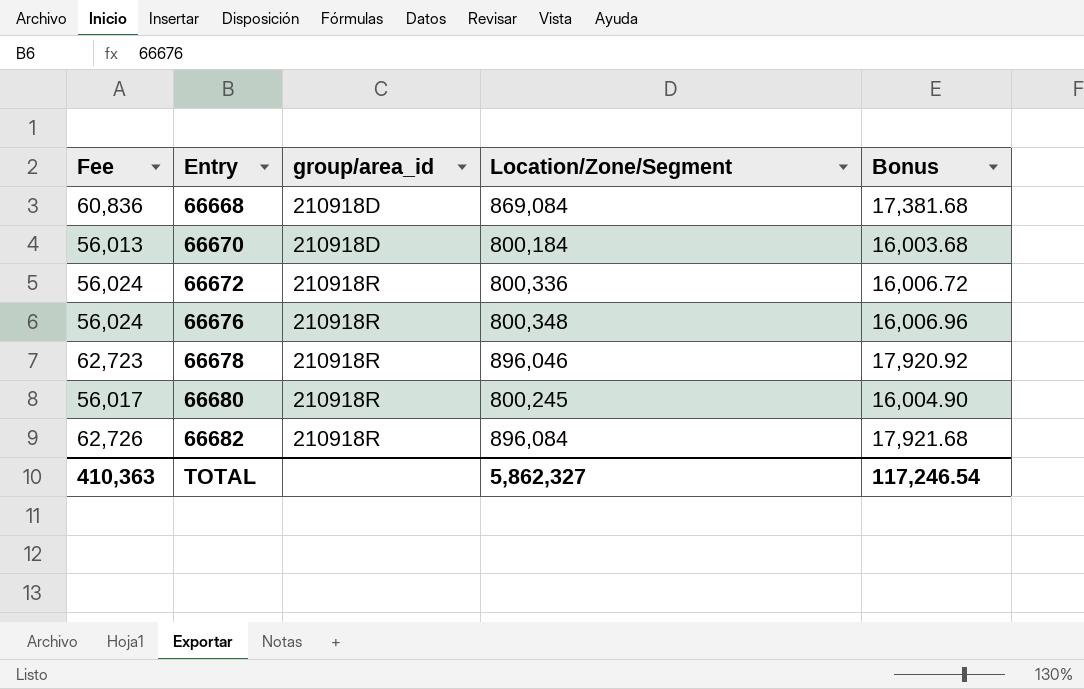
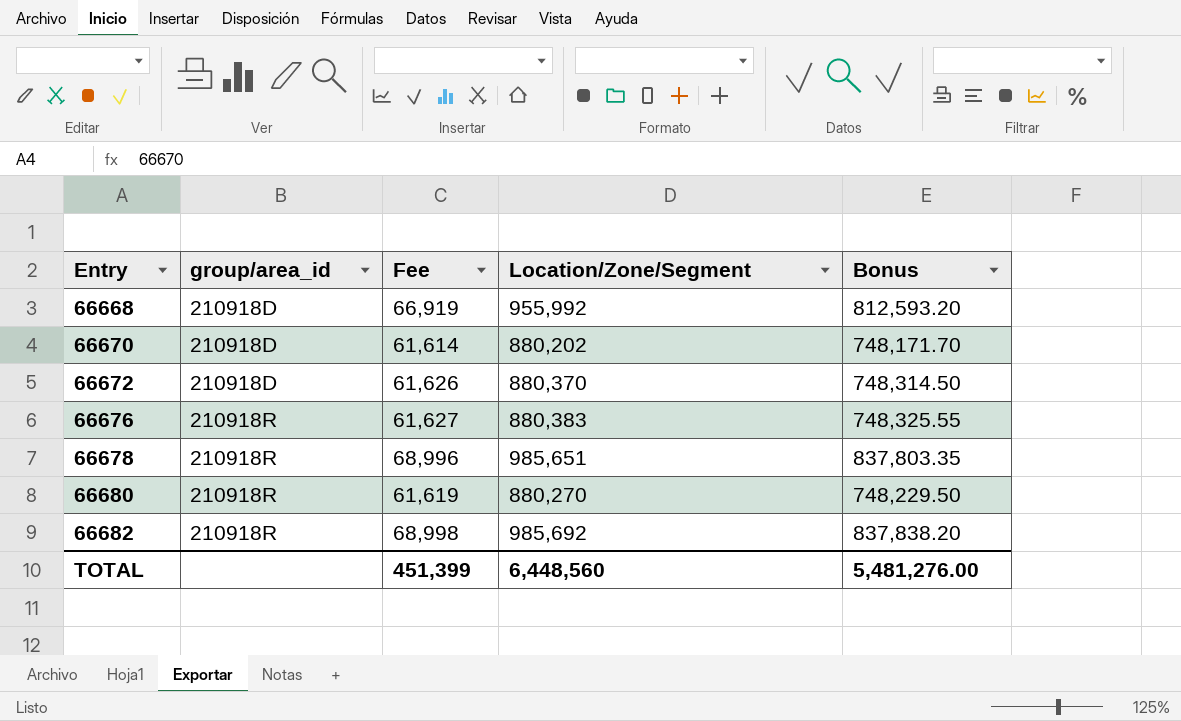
column Fee | position: 1 -> 3
column Bonus | formula: [Location/Zone/Segment] * 0.02 -> [Location/Zone/Segment] * 0.85
66668 | Fee: 60,836 -> 66,919
66668 | Location/Zone/Segment: 869,084 -> 955,992
66670 | Fee: 56,013 -> 61,614
66670 | Location/Zone/Segment: 800,184 -> 880,202
66672 | group/area_id: 210918R -> 210918D
66672 | Fee: 56,024 -> 61,626
66672 | Location/Zone/Segment: 800,336 -> 880,370
66676 | Fee: 56,024 -> 61,627
66676 | Location/Zone/Segment: 800,348 -> 880,383
66678 | Fee: 62,723 -> 68,996
66678 | Location/Zone/Segment: 896,046 -> 985,651
66680 | Fee: 56,017 -> 61,619
66680 | Location/Zone/Segment: 800,245 -> 880,270
66682 | Fee: 62,726 -> 68,998
66682 | Location/Zone/Segment: 896,084 -> 985,692
TOTAL | Fee: 410,363 -> 451,399
TOTAL | Location/Zone/Segment: 5,862,327 -> 6,448,560
TOTAL | Bonus: 117,246.54 -> 5,481,276.00

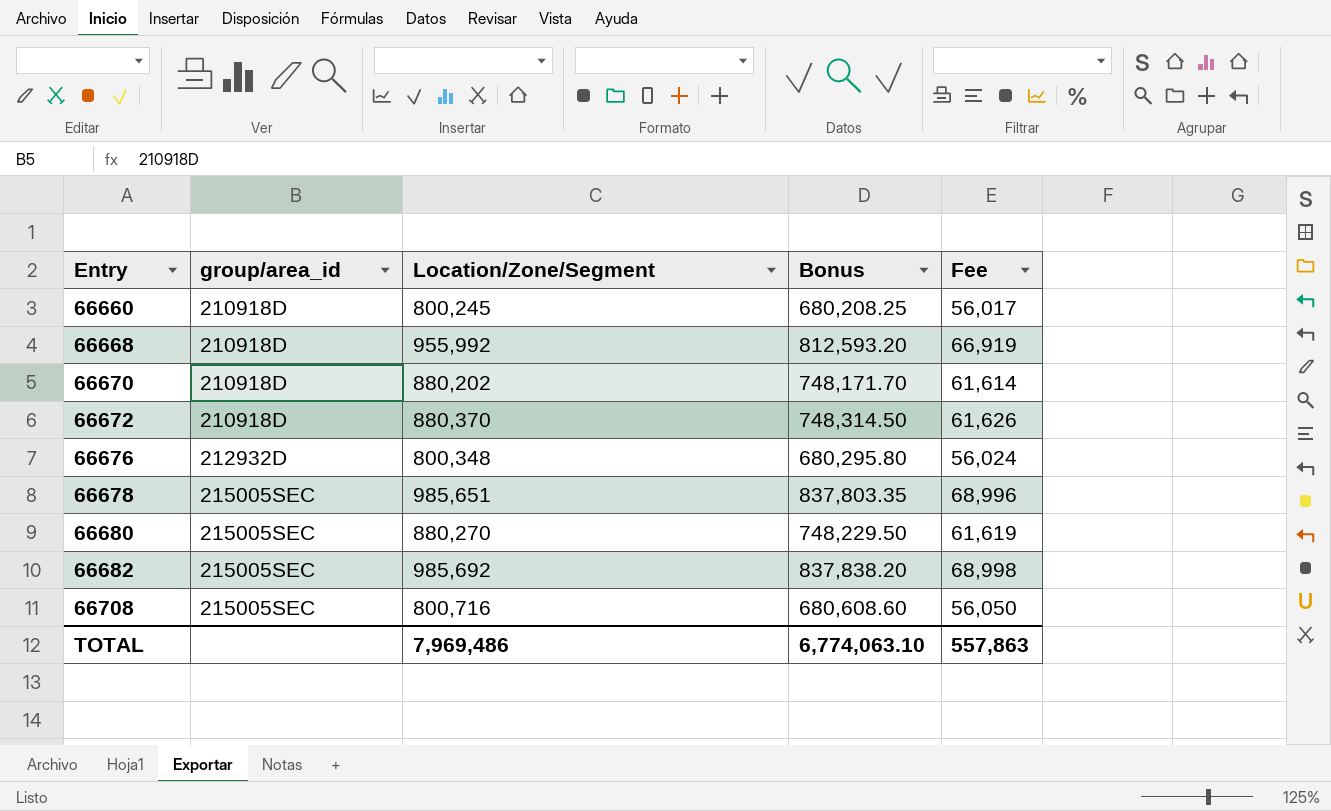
column Fee | position: 3 -> 5
row 66660: none -> 210918D | 800,245 | 680,208.25 | 56,017
66676 | group/area_id: 210918R -> 212932D
66676 | Location/Zone/Segment: 880,383 -> 800,348
66676 | Bonus: 748,325.55 -> 680,295.80
66676 | Fee: 61,627 -> 56,024
66678 | group/area_id: 210918R -> 215005SEC
66680 | group/area_id: 210918R -> 215005SEC
66682 | group/area_id: 210918R -> 215005SEC
row 66708: none -> 215005SEC | 800,716 | 680,608.60 | 56,050
TOTAL | Location/Zone/Segment: 6,448,560 -> 7,969,486
TOTAL | Bonus: 5,481,276.00 -> 6,774,063.10
TOTAL | Fee: 451,399 -> 557,863

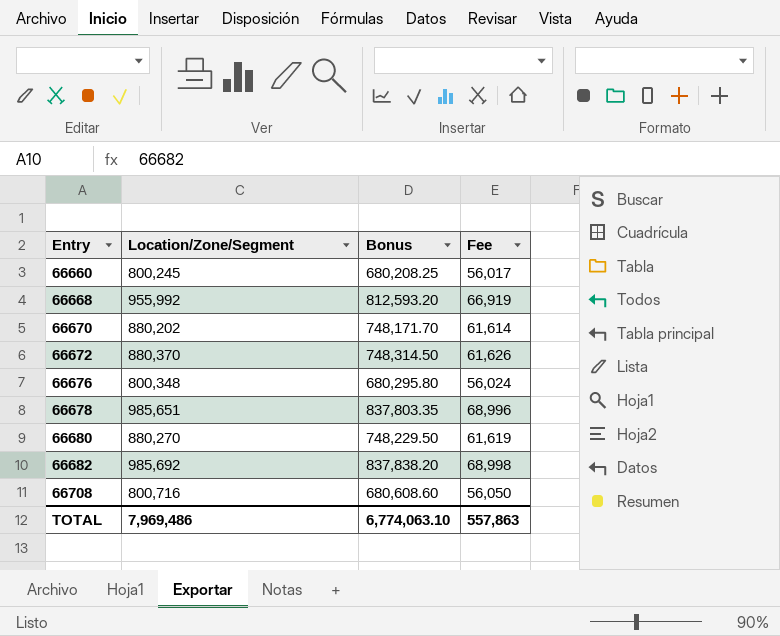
column group/area_id | position: 2 -> none

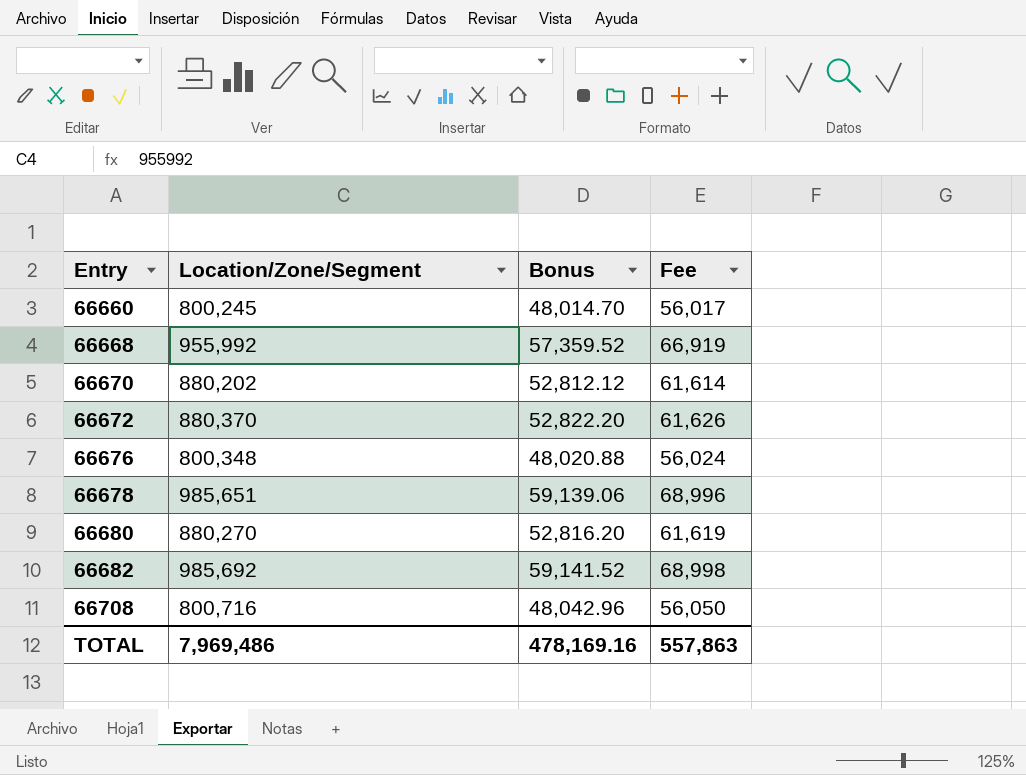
column Bonus | formula: [Location/Zone/Segment] * 0.85 -> [Location/Zone/Segment] * 0.06
TOTAL | Bonus: 6,774,063.10 -> 478,169.16

